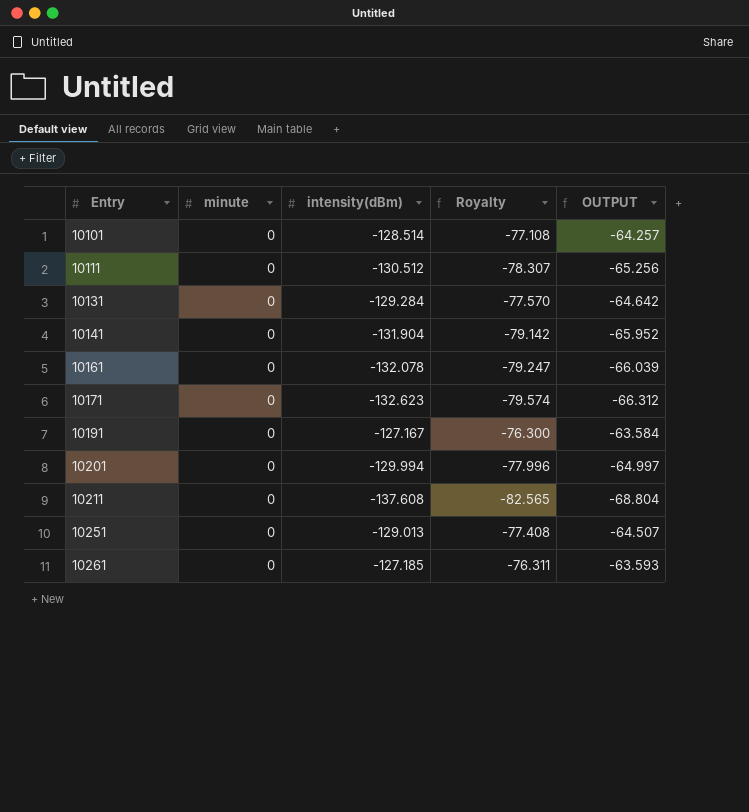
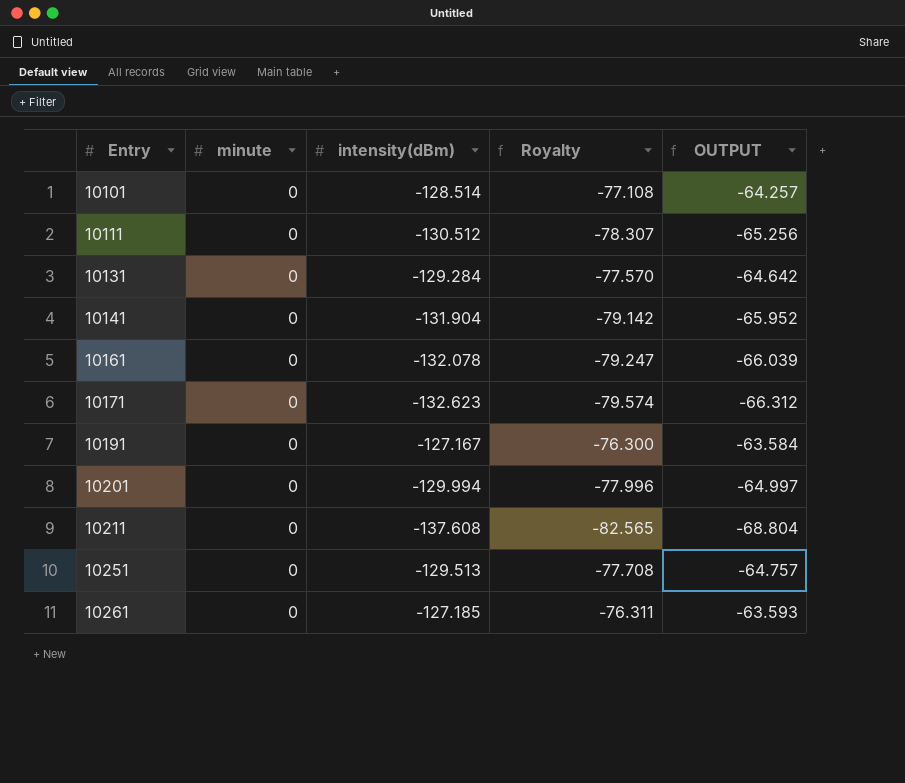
10251 | intensity(dBm): -129.013 -> -129.513
10251 | Royalty: -77.408 -> -77.708
10251 | OUTPUT: -64.507 -> -64.757

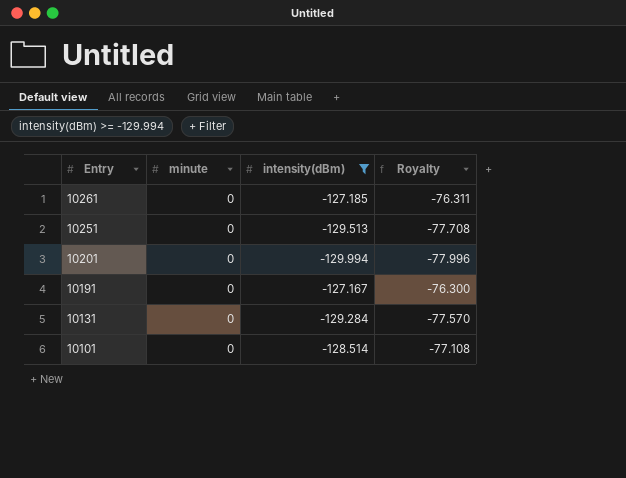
filter: none -> intensity(dBm) >= -129.994
row order: Entry ascending -> Entry descending
column OUTPUT | formula: [intensity(dBm)] * 0.5 -> none

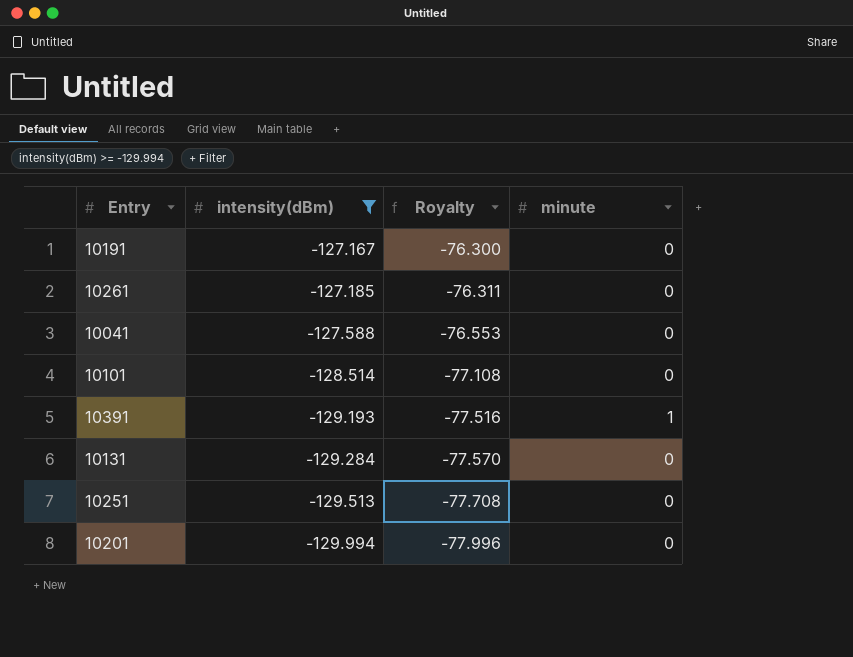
row order: Entry descending -> intensity(dBm) descending
column minute | position: 2 -> 4
row 10041: none -> -127.588 | -76.553 | 0
row 10391: none -> -129.193 | -77.516 | 1

